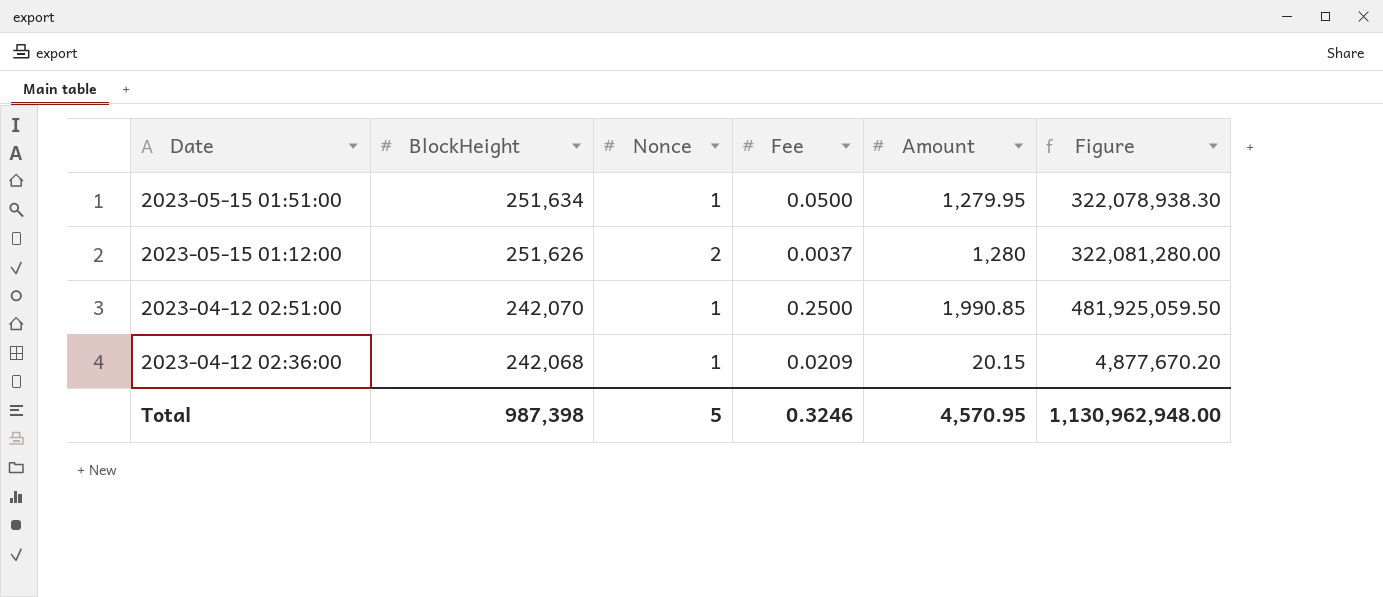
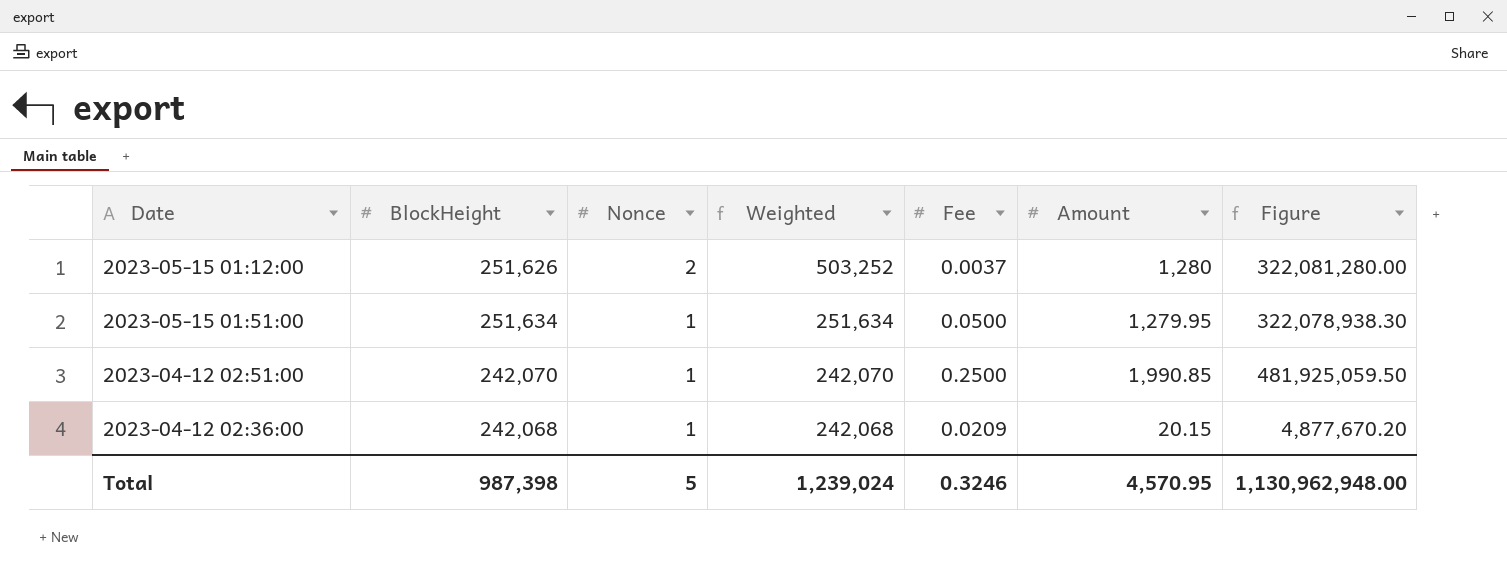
row order: Date descending -> Nonce descending
column Weighted | formula: none -> [BlockHeight] * [Nonce]

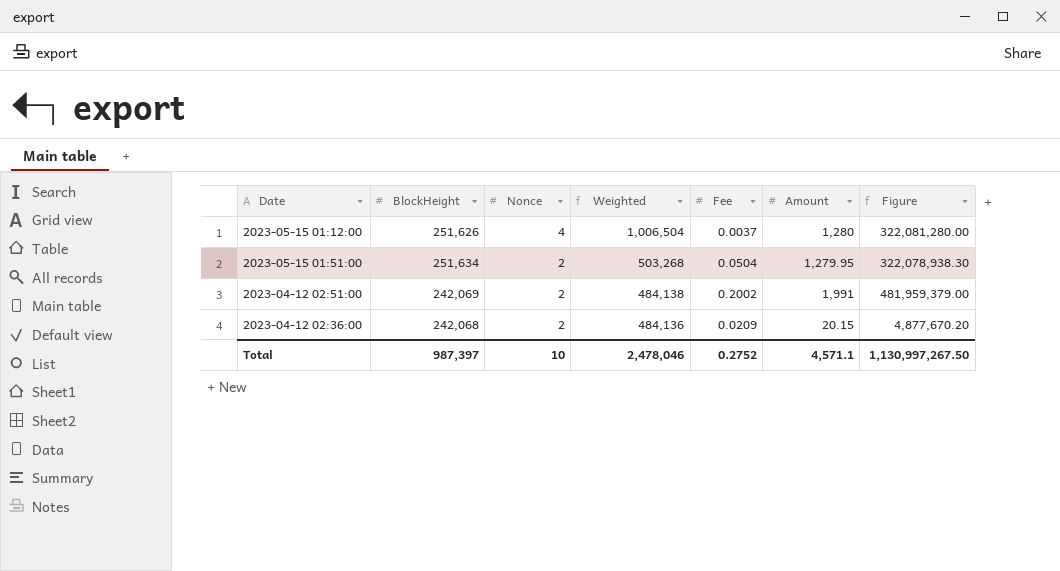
2023-05-15 01:12:00 | Nonce: 2 -> 4
2023-05-15 01:12:00 | Weighted: 503,252 -> 1,006,504
2023-05-15 01:51:00 | Nonce: 1 -> 2
2023-05-15 01:51:00 | Weighted: 251,634 -> 503,268
2023-05-15 01:51:00 | Fee: 0.0500 -> 0.0504
2023-04-12 02:51:00 | BlockHeight: 242,070 -> 242,069
2023-04-12 02:51:00 | Nonce: 1 -> 2
2023-04-12 02:51:00 | Weighted: 242,070 -> 484,138
2023-04-12 02:51:00 | Fee: 0.2500 -> 0.2002
2023-04-12 02:51:00 | Amount: 1,990.85 -> 1,991
2023-04-12 02:51:00 | Figure: 481,925,059.50 -> 481,959,379.00
2023-04-12 02:36:00 | Nonce: 1 -> 2
2023-04-12 02:36:00 | Weighted: 242,068 -> 484,136
Total | BlockHeight: 987,398 -> 987,397
Total | Nonce: 5 -> 10
Total | Weighted: 1,239,024 -> 2,478,046
Total | Fee: 0.3246 -> 0.2752
Total | Amount: 4,570.95 -> 4,571.1
Total | Figure: 1,130,962,948.00 -> 1,130,997,267.50

